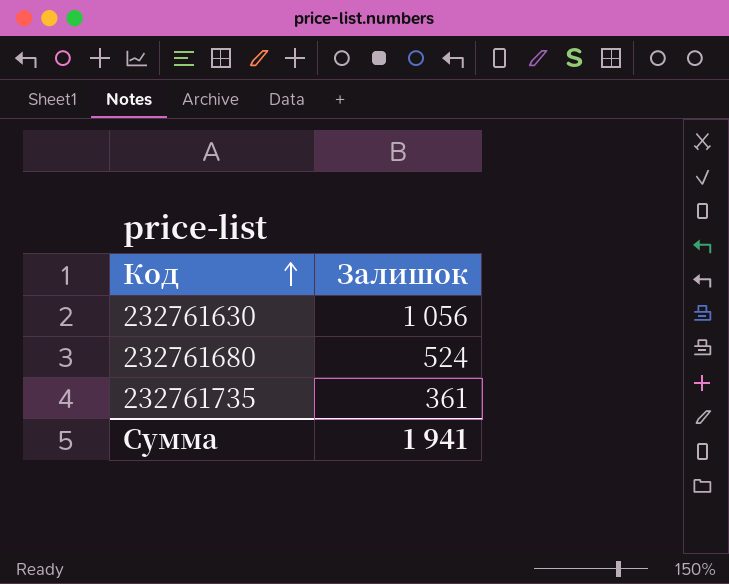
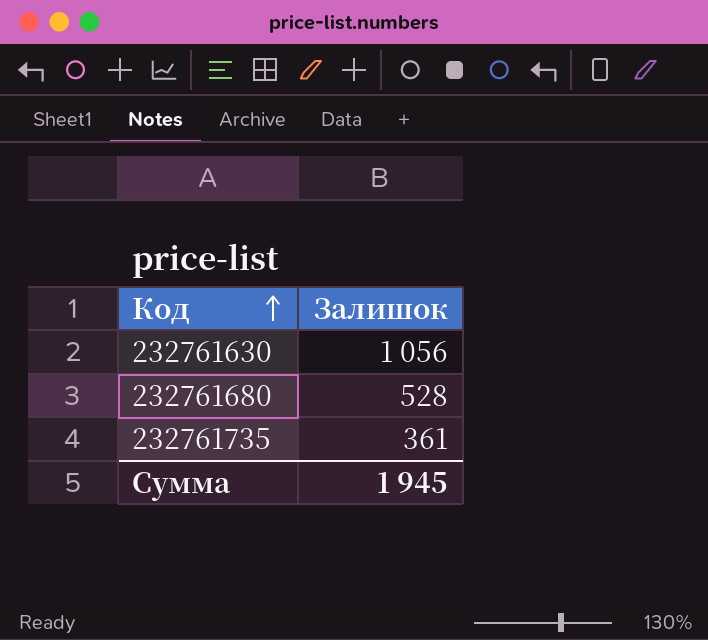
232761680 | Залишок: 524 -> 528
Сумма | Залишок: 1 941 -> 1 945

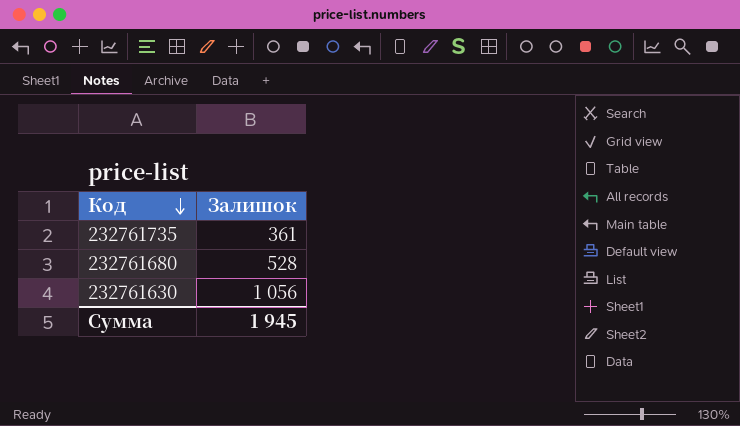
row order: Код ascending -> Код descending

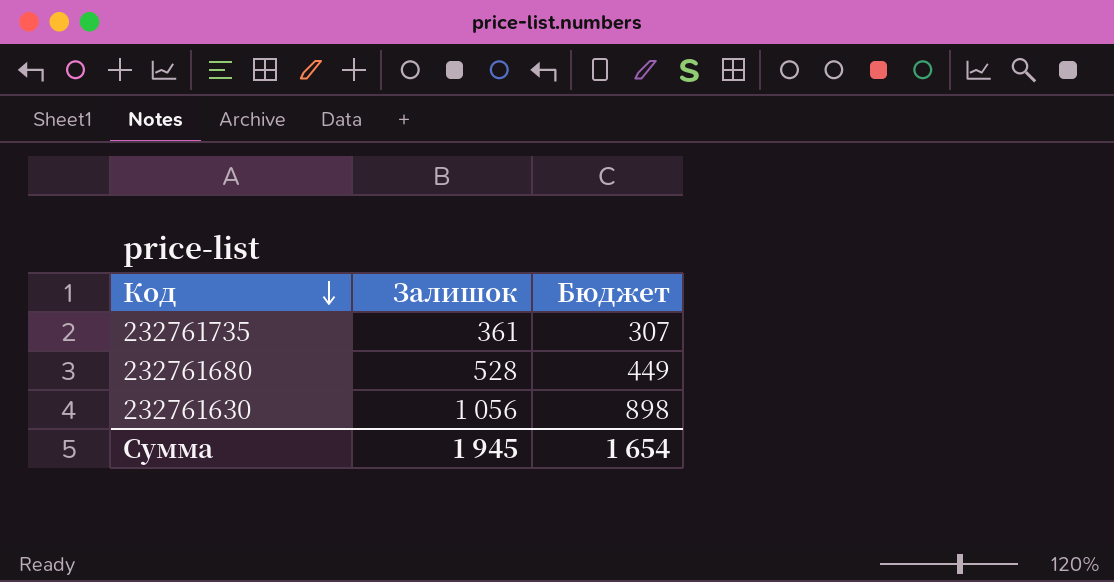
column Бюджет | formula: none -> [Залишок] * 0,85

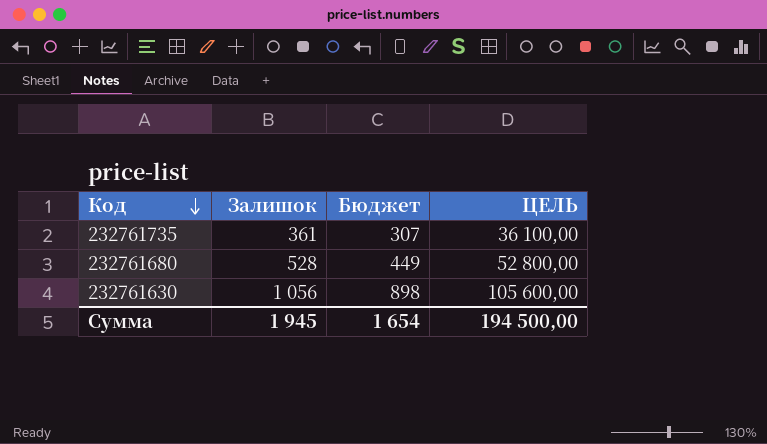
column ЦЕЛЬ | formula: none -> [Залишок] * 100

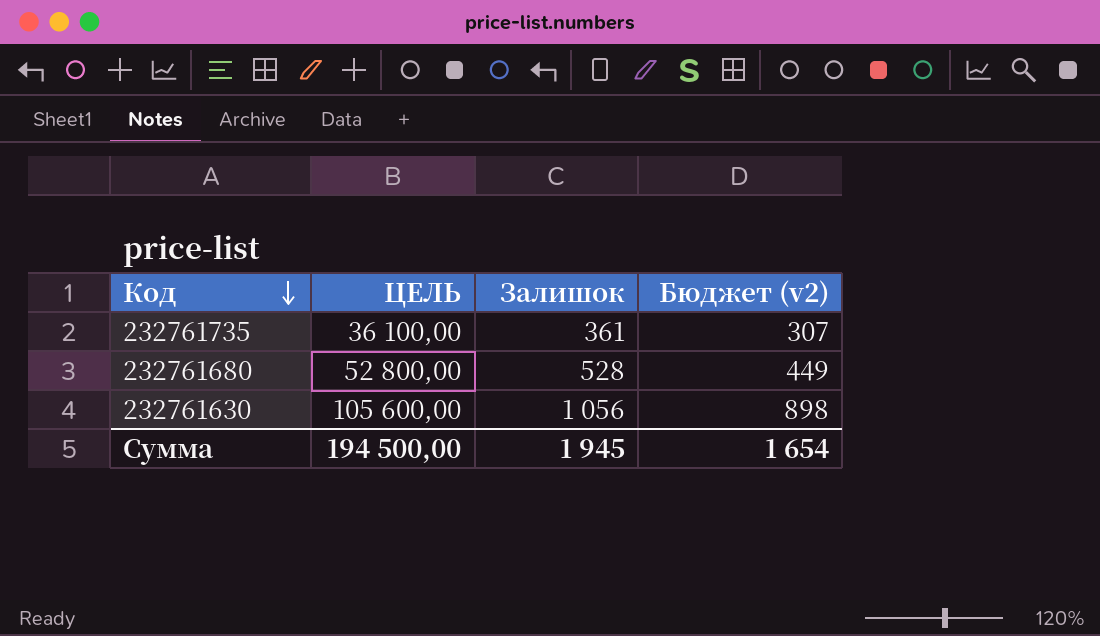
column ЦЕЛЬ | position: 4 -> 2
column name: Бюджет -> Бюджет (v2)

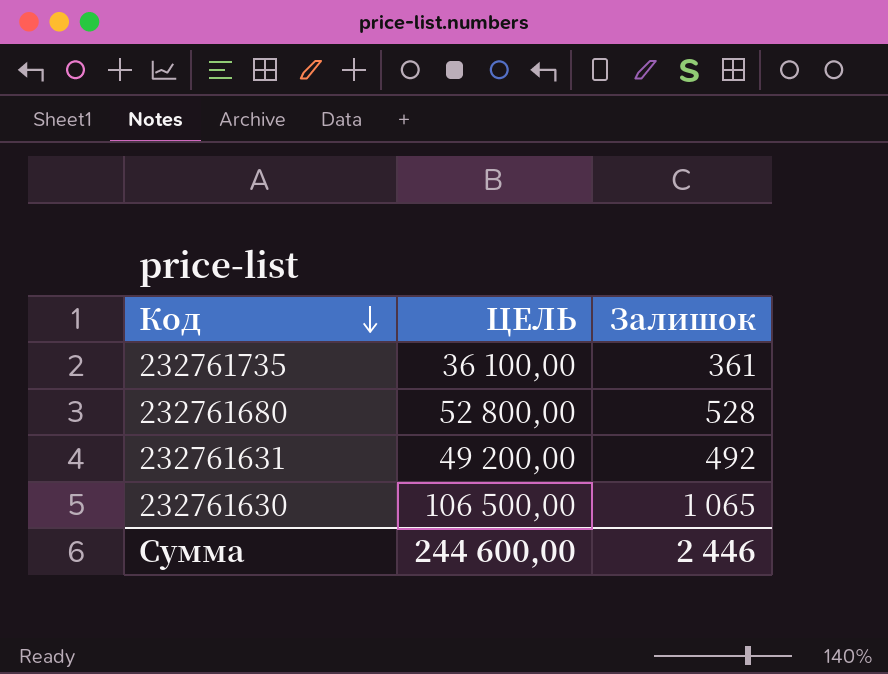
column Бюджет (v2) | formula: [Залишок] * 0,85 -> none
row 232761631: none -> 49 200,00 | 492
232761630 | ЦЕЛЬ: 105 600,00 -> 106 500,00
232761630 | Залишок: 1 056 -> 1 065
Сумма | ЦЕЛЬ: 194 500,00 -> 244 600,00
Сумма | Залишок: 1 945 -> 2 446

